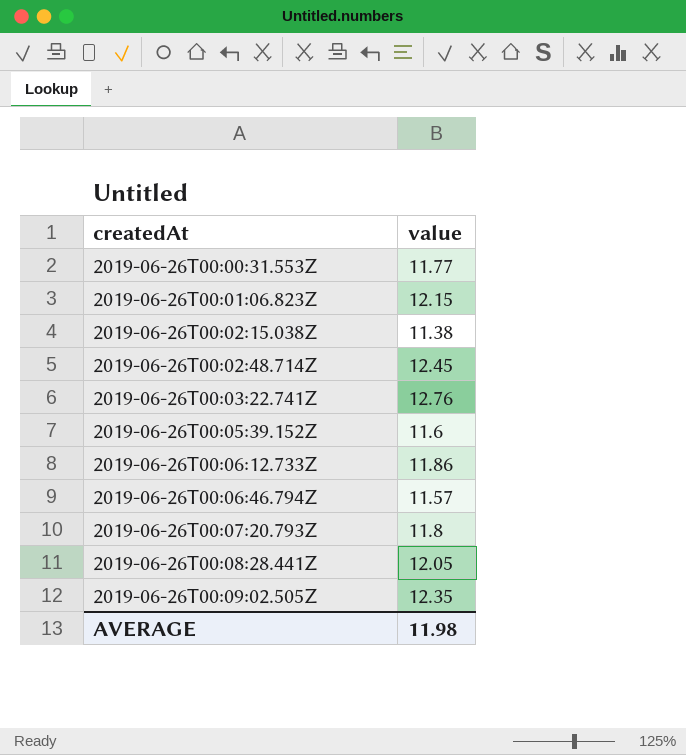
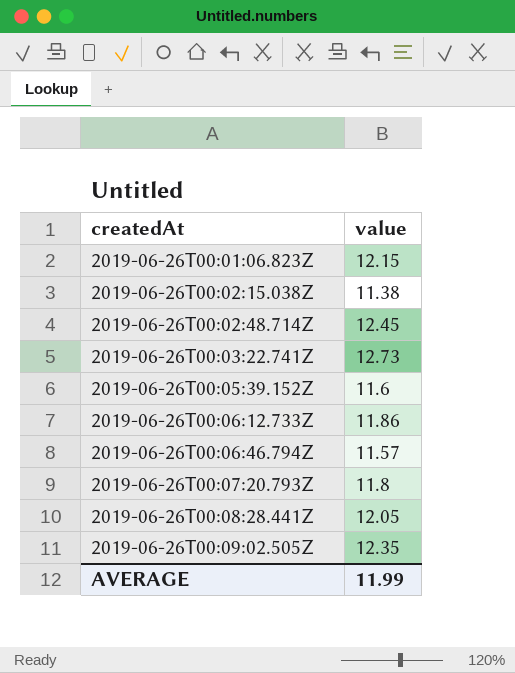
row 2019-06-26T00:00:31.553Z: 11.77 -> none
2019-06-26T00:03:22.741Z | value: 12.76 -> 12.73
AVERAGE | value: 11.98 -> 11.99

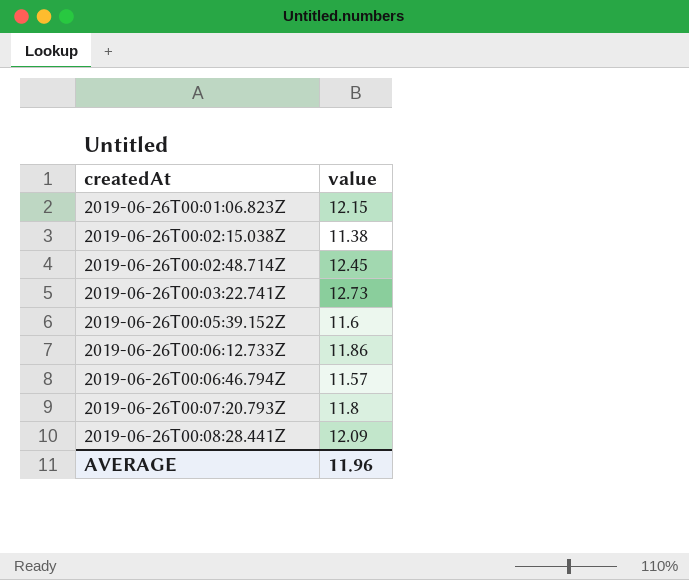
row 2019-06-26T00:09:02.505Z: 12.35 -> none
2019-06-26T00:08:28.441Z | value: 12.05 -> 12.09
AVERAGE | value: 11.99 -> 11.96

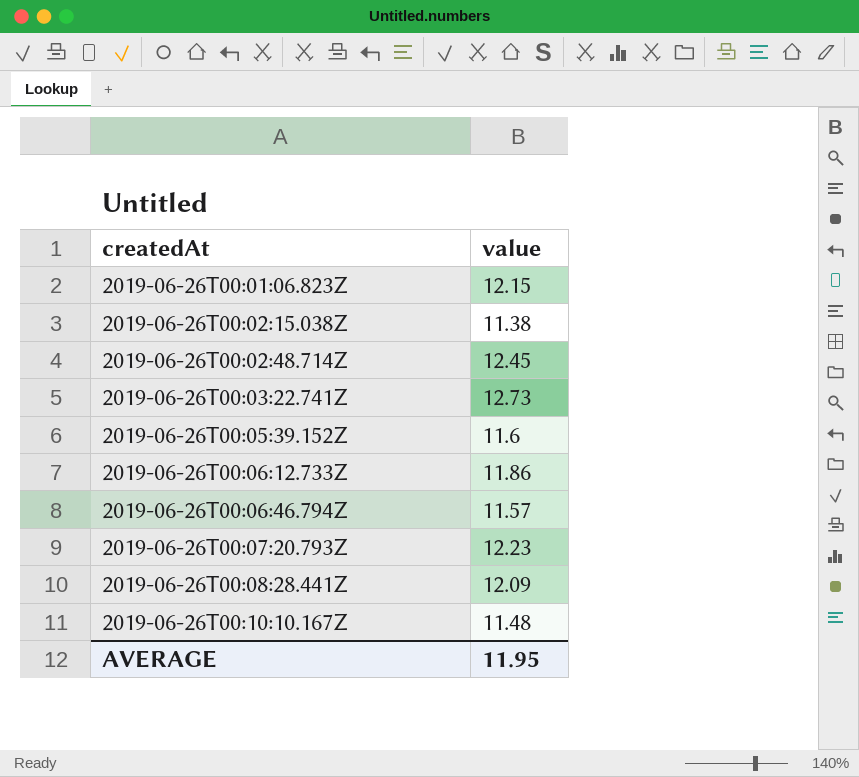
2019-06-26T00:07:20.793Z | value: 11.8 -> 12.23
row 2019-06-26T00:10:10.167Z: none -> 11.48
AVERAGE | value: 11.96 -> 11.95

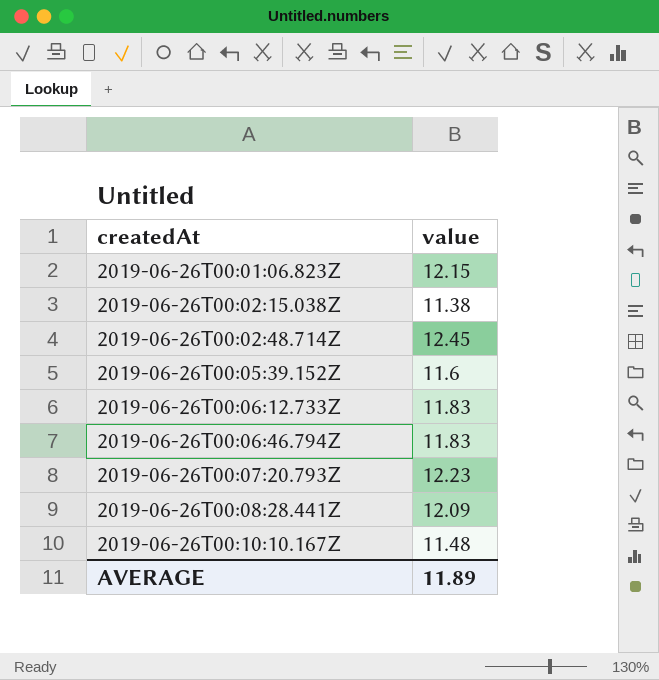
row 2019-06-26T00:03:22.741Z: 12.73 -> none
2019-06-26T00:06:12.733Z | value: 11.86 -> 11.83
2019-06-26T00:06:46.794Z | value: 11.57 -> 11.83
AVERAGE | value: 11.95 -> 11.89

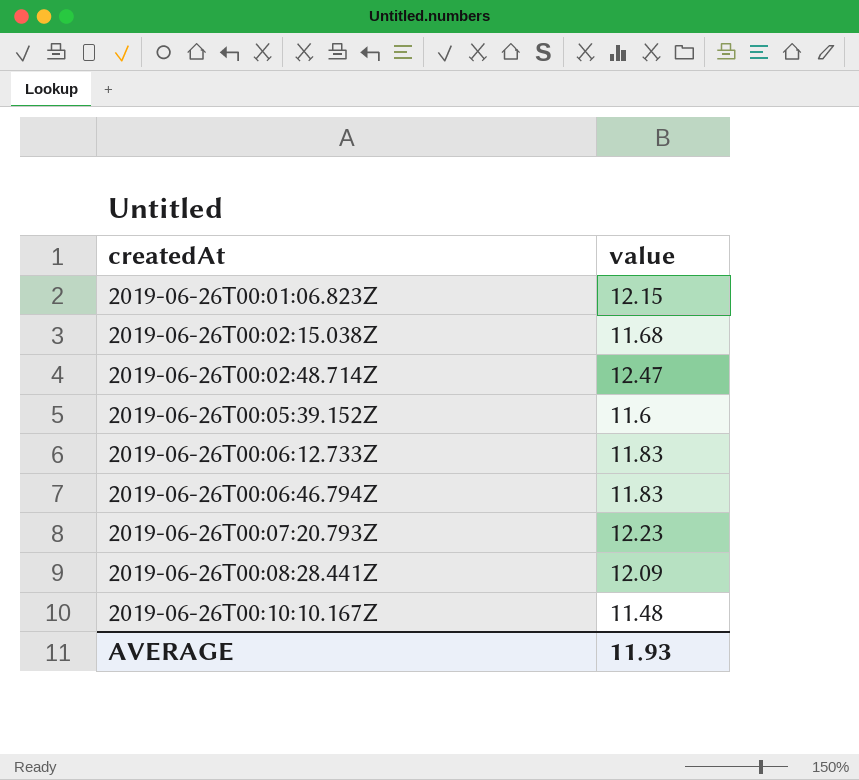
2019-06-26T00:02:15.038Z | value: 11.38 -> 11.68
2019-06-26T00:02:48.714Z | value: 12.45 -> 12.47
AVERAGE | value: 11.89 -> 11.93

